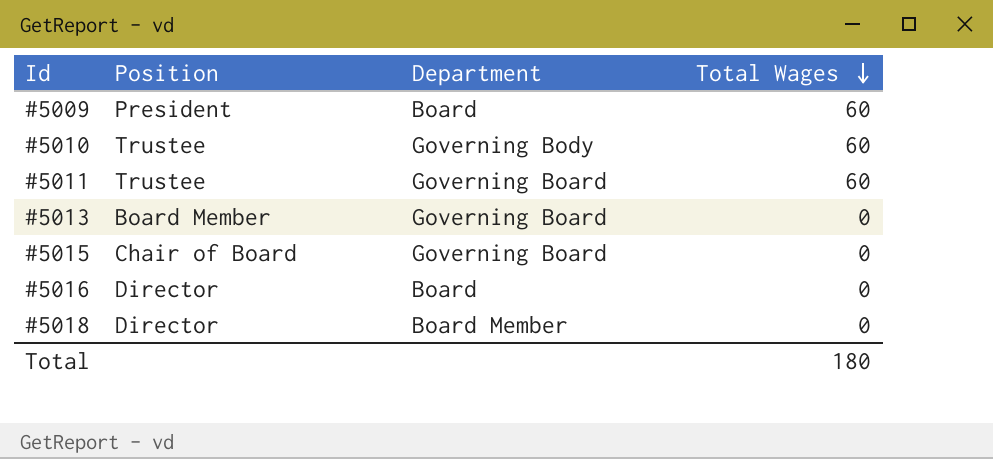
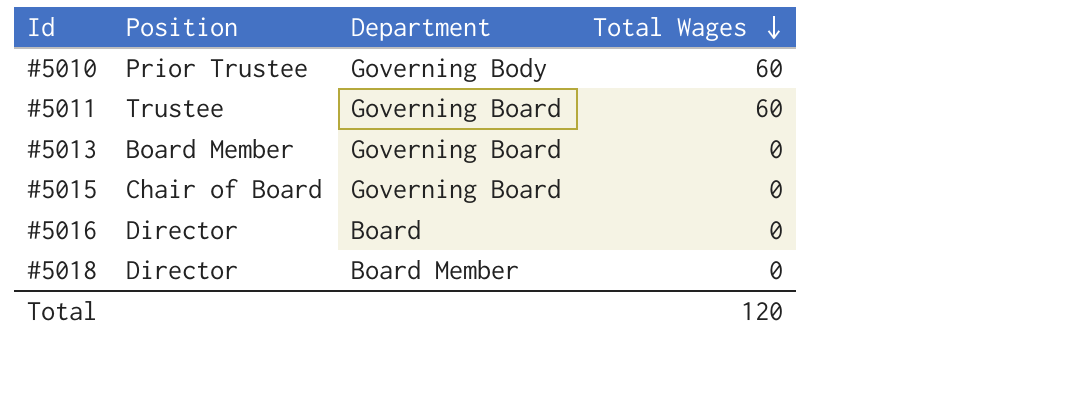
row #5009: President | Board | 60 -> none
#5010 | Position: Trustee -> Prior Trustee
Total | Total Wages: 180 -> 120

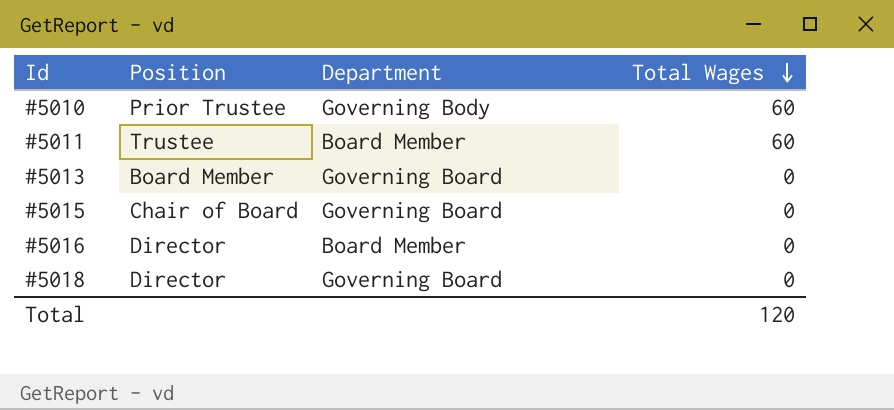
#5011 | Department: Governing Board -> Board Member
#5016 | Department: Board -> Board Member
#5018 | Department: Board Member -> Governing Board

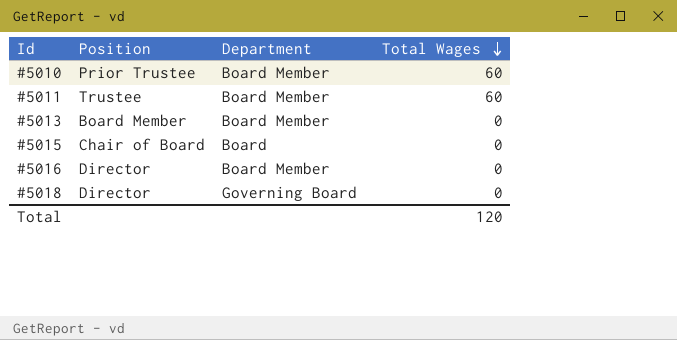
#5010 | Department: Governing Body -> Board Member
#5013 | Department: Governing Board -> Board Member
#5015 | Department: Governing Board -> Board

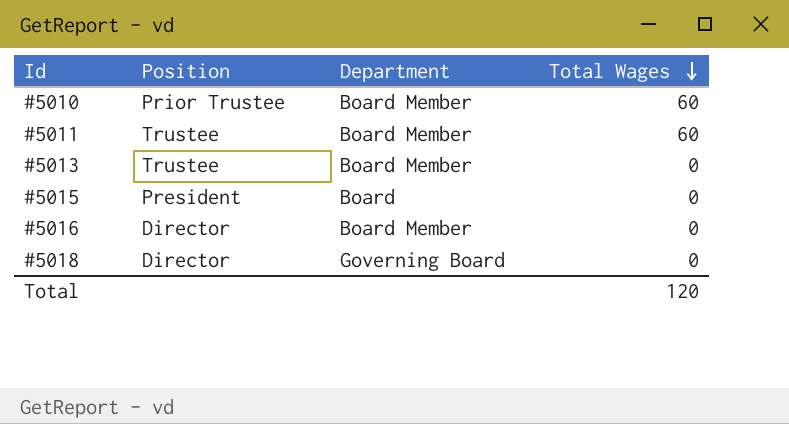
#5013 | Position: Board Member -> Trustee
#5015 | Position: Chair of Board -> President

